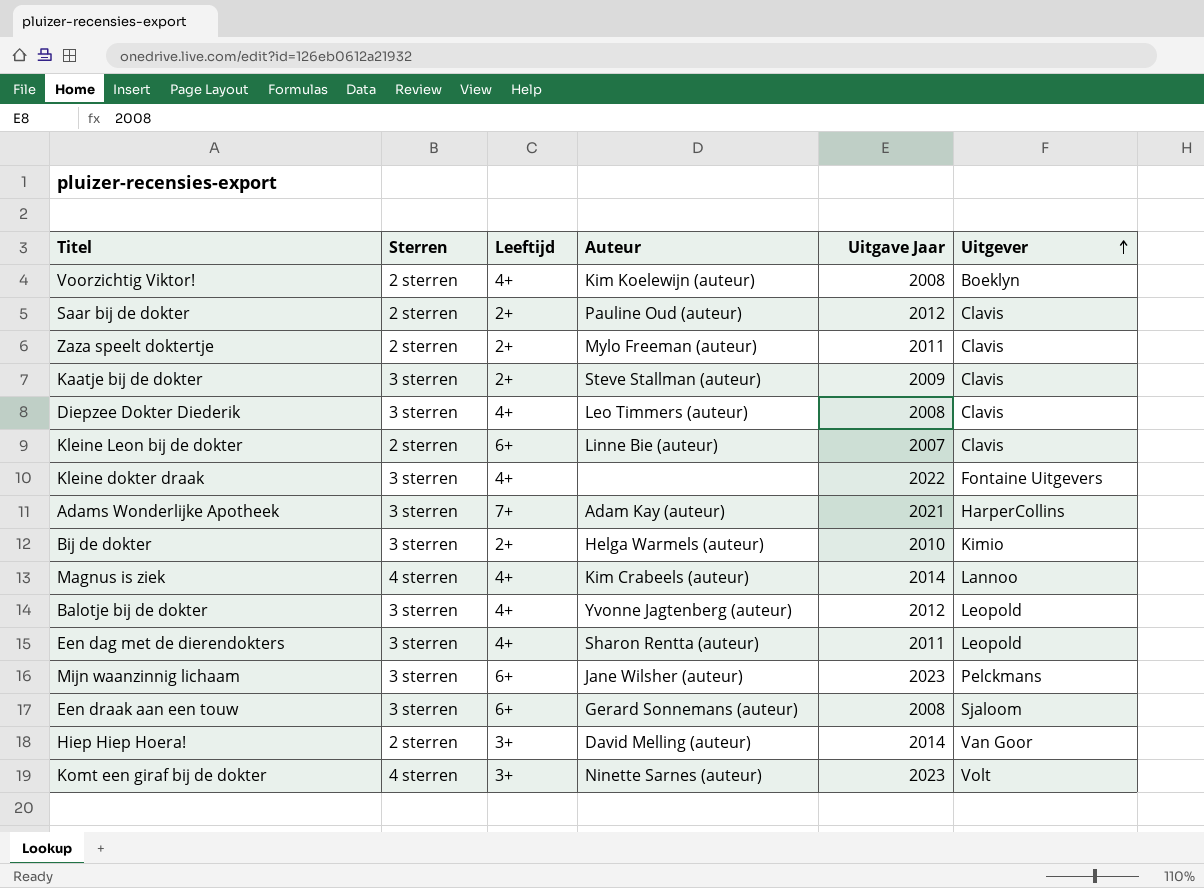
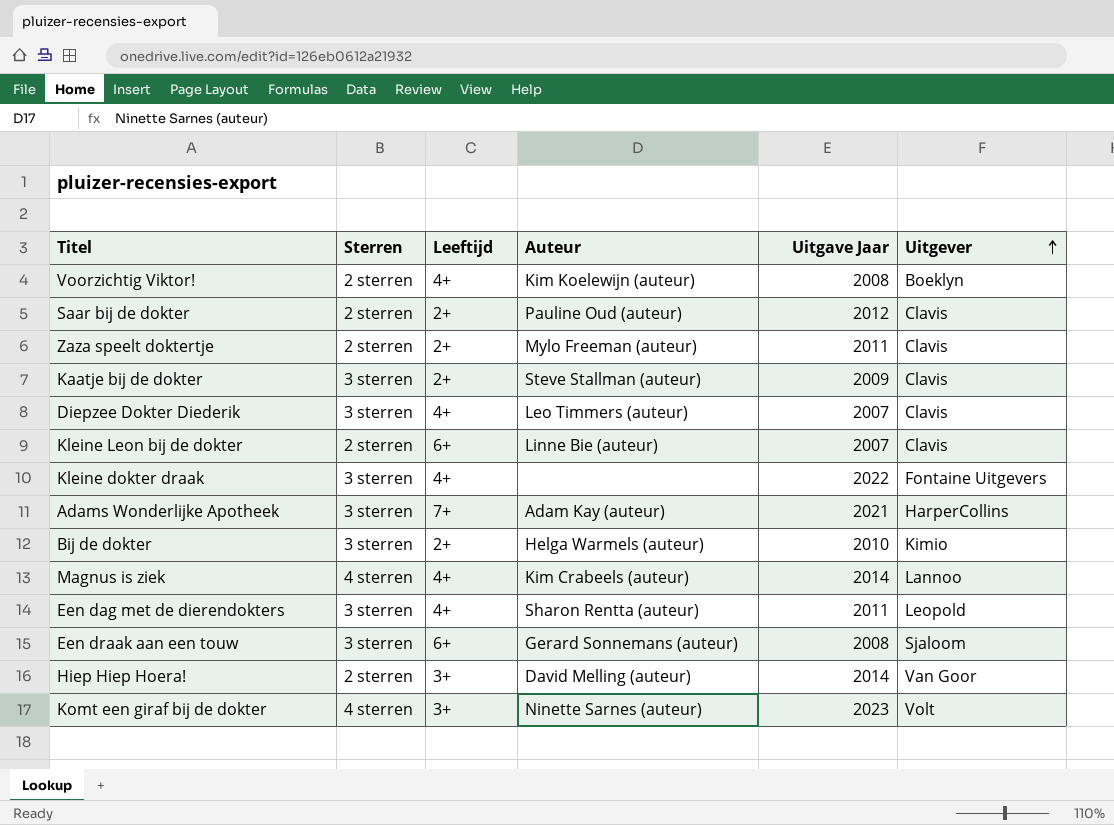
row Balotje bij de dokter: 3 sterren | 4+ | Yvonne Jagtenberg (auteur) | 2012 | Leopold -> none
row Mijn waanzinnig lichaam: 3 sterren | 6+ | Jane Wilsher (auteur) | 2023 | Pelckmans -> none
Diepzee Dokter Diederik | Uitgave Jaar: 2008 -> 2007

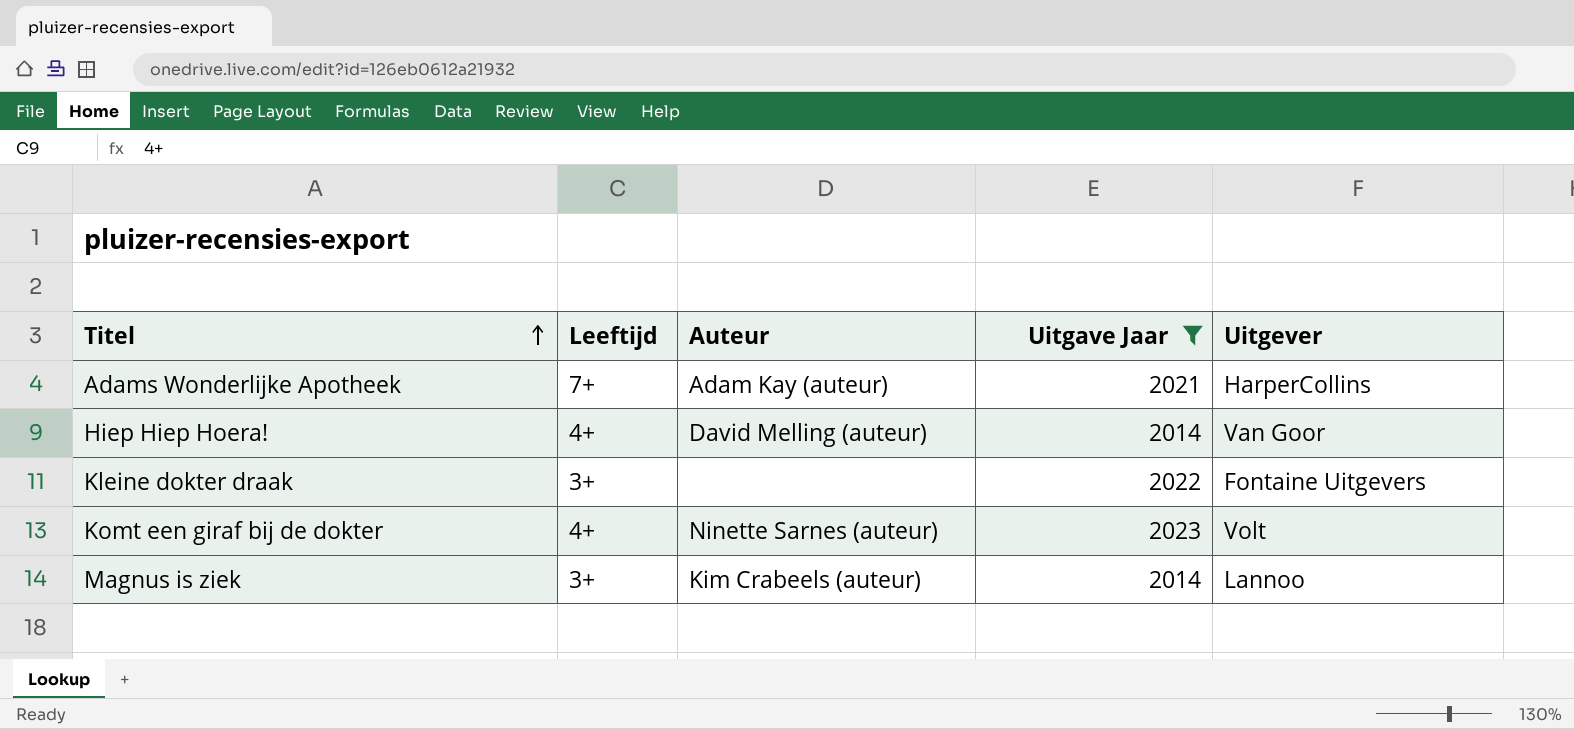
filter: none -> Uitgave Jaar >= 2014
row order: Uitgever ascending -> Titel ascending
column Sterren | position: 2 -> none
Hiep Hiep Hoera! | Leeftijd: 3+ -> 4+
Kleine dokter draak | Leeftijd: 4+ -> 3+
Komt een giraf bij de dokter | Leeftijd: 3+ -> 4+
Magnus is ziek | Leeftijd: 4+ -> 3+

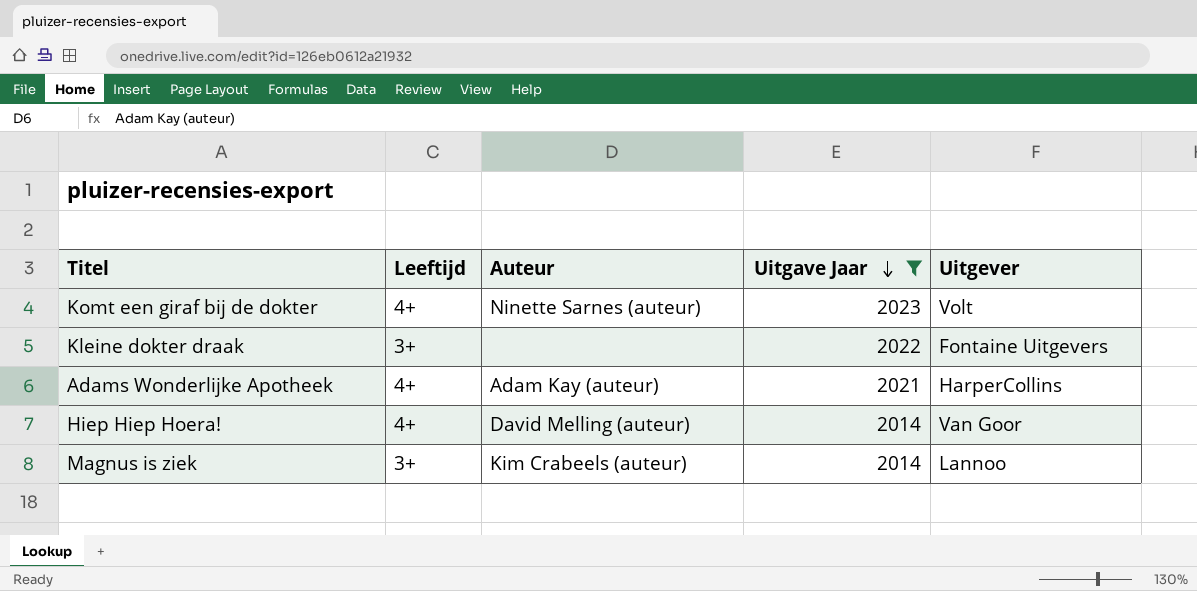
row order: Titel ascending -> Uitgave Jaar descending
Adams Wonderlijke Apotheek | Leeftijd: 7+ -> 4+

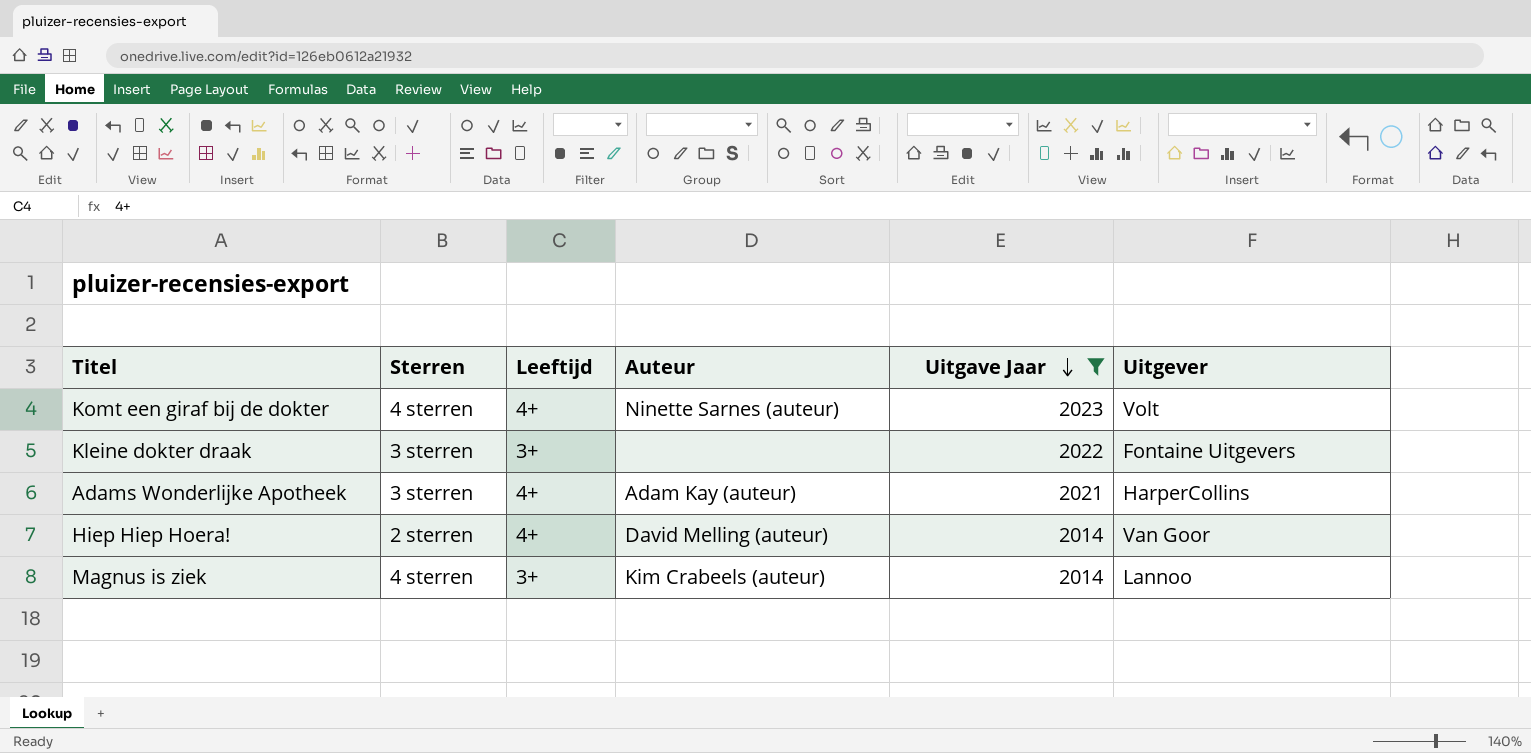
column Sterren | position: none -> 2

